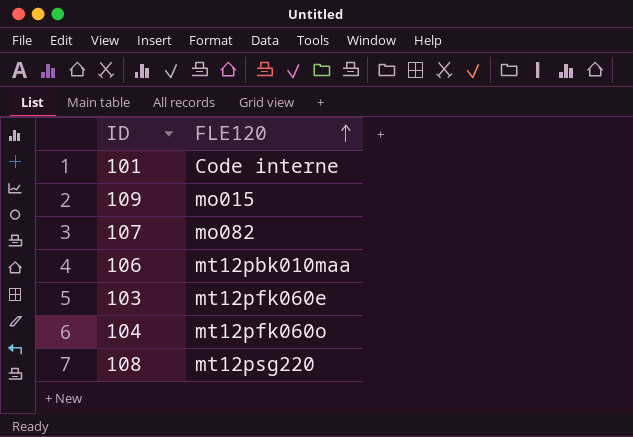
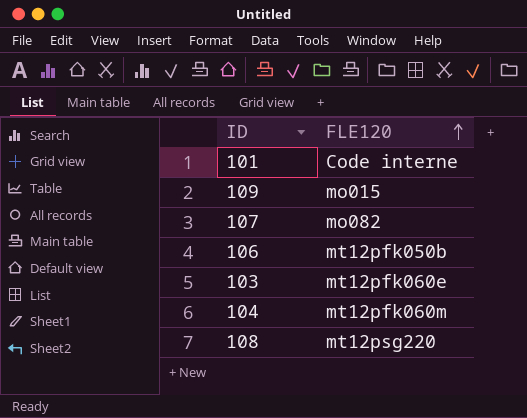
106 | FLE120: mt12pbk010maa -> mt12pfk050b
104 | FLE120: mt12pfk060o -> mt12pfk060m

